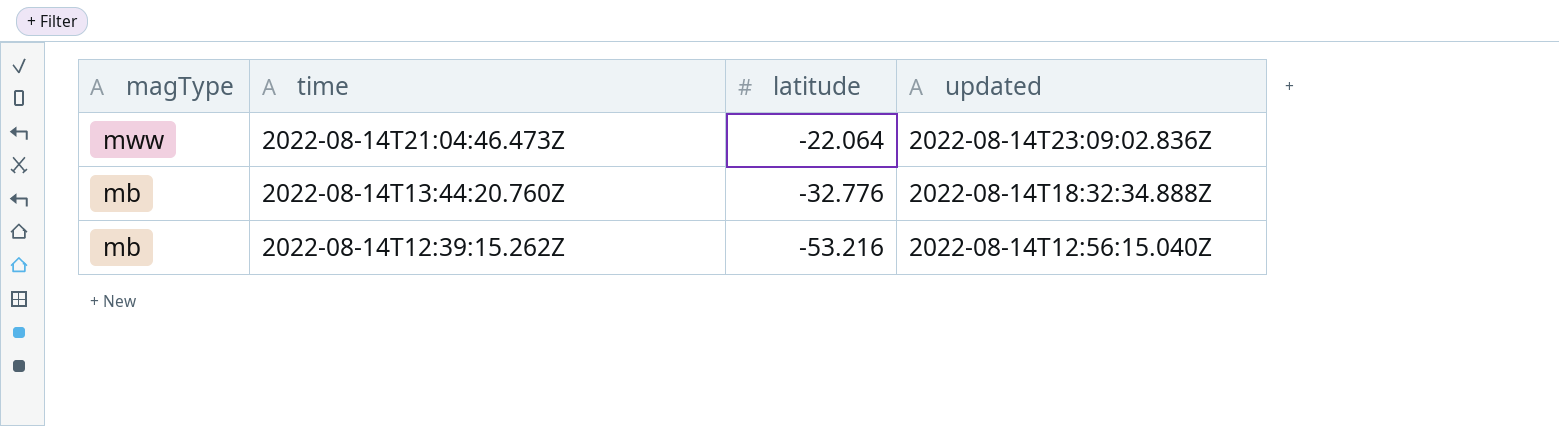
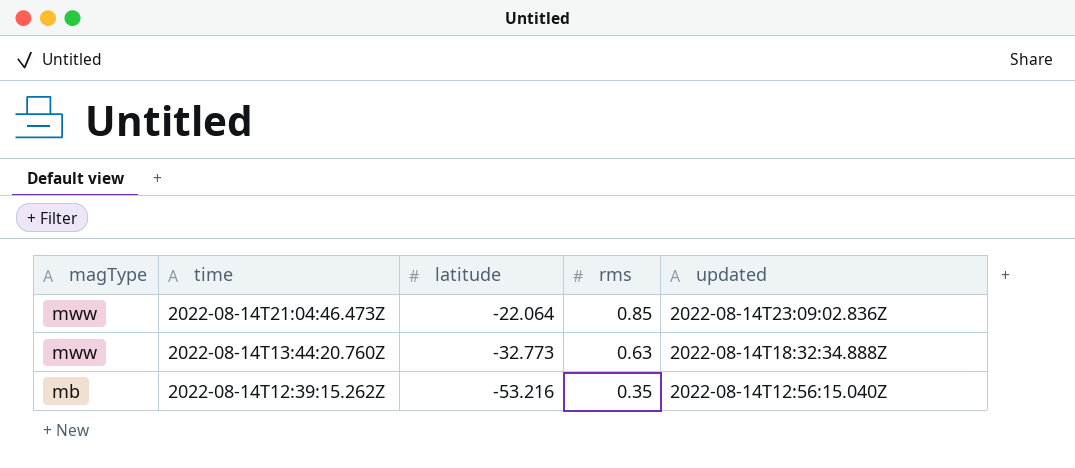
column rms | position: none -> 4
2022-08-14T13:44:20.760Z | magType: mb -> mww
2022-08-14T13:44:20.760Z | latitude: -32.776 -> -32.773

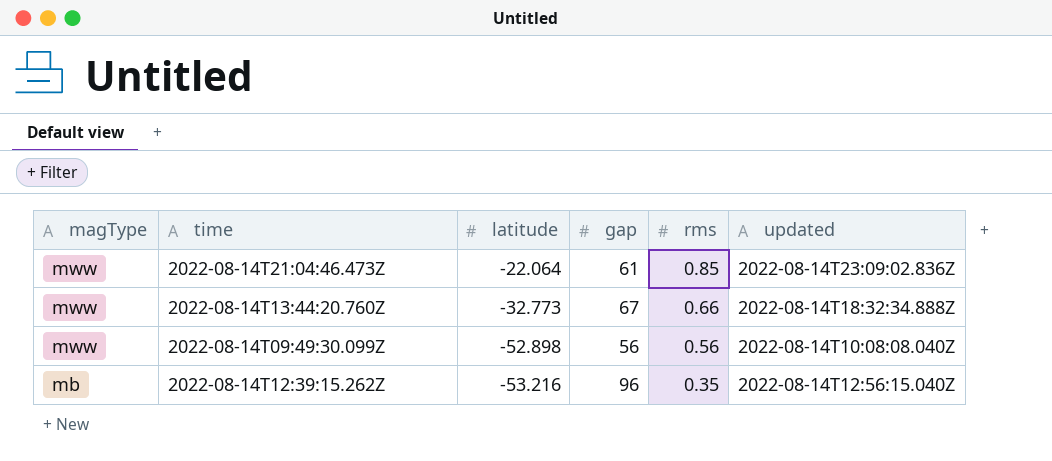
column gap | position: none -> 4
2022-08-14T13:44:20.760Z | rms: 0.63 -> 0.66
row 2022-08-14T09:49:30.099Z: none -> mww | -52.898 | 56 | 0.56 | 2022-08-14T10:08:08.040Z

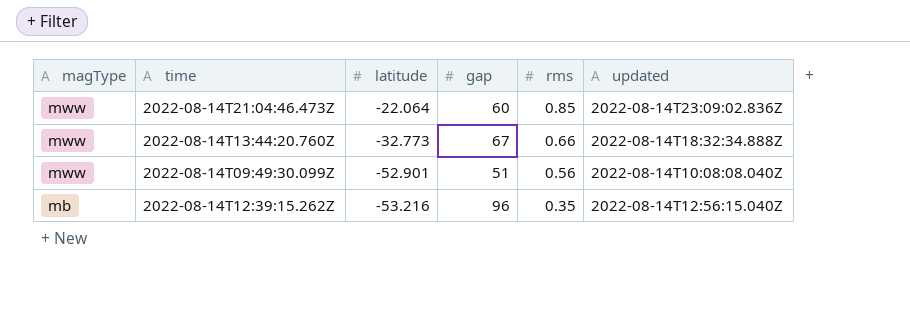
2022-08-14T21:04:46.473Z | gap: 61 -> 60
2022-08-14T09:49:30.099Z | latitude: -52.898 -> -52.901
2022-08-14T09:49:30.099Z | gap: 56 -> 51

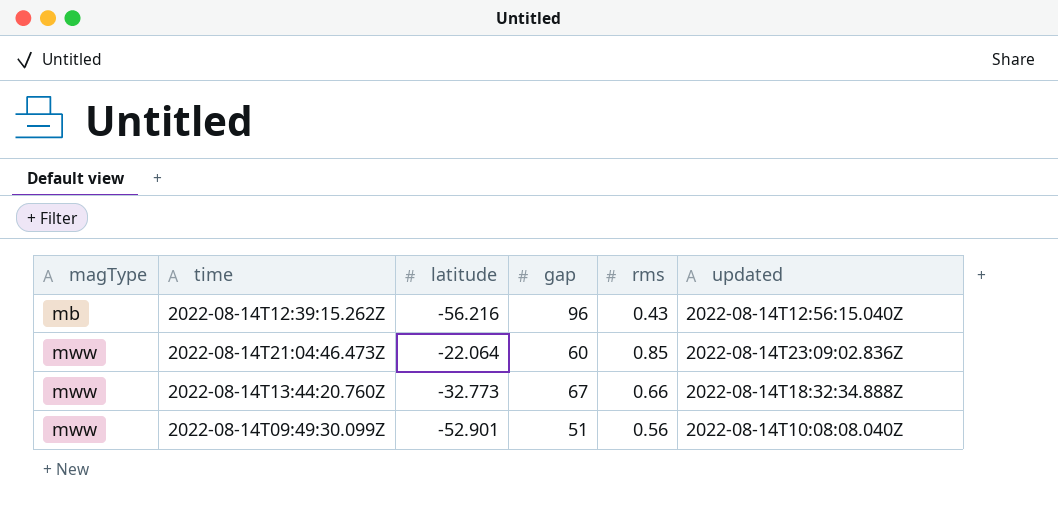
row order: magType descending -> magType ascending
2022-08-14T12:39:15.262Z | latitude: -53.216 -> -56.216
2022-08-14T12:39:15.262Z | rms: 0.35 -> 0.43

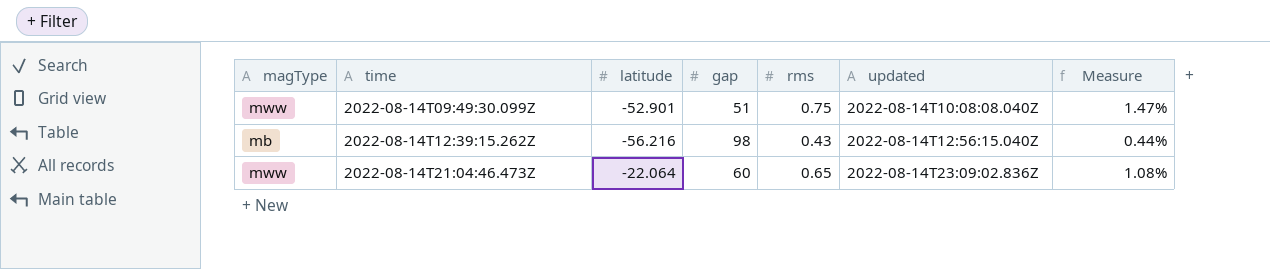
row order: magType ascending -> time ascending
column Measure | formula: none -> [rms] / [gap]
row 2022-08-14T13:44:20.760Z: mww | -32.773 | 67 | 0.66 | 2022-08-14T18:32:34.888Z -> none
2022-08-14T09:49:30.099Z | rms: 0.56 -> 0.75
2022-08-14T12:39:15.262Z | gap: 96 -> 98
2022-08-14T21:04:46.473Z | rms: 0.85 -> 0.65

